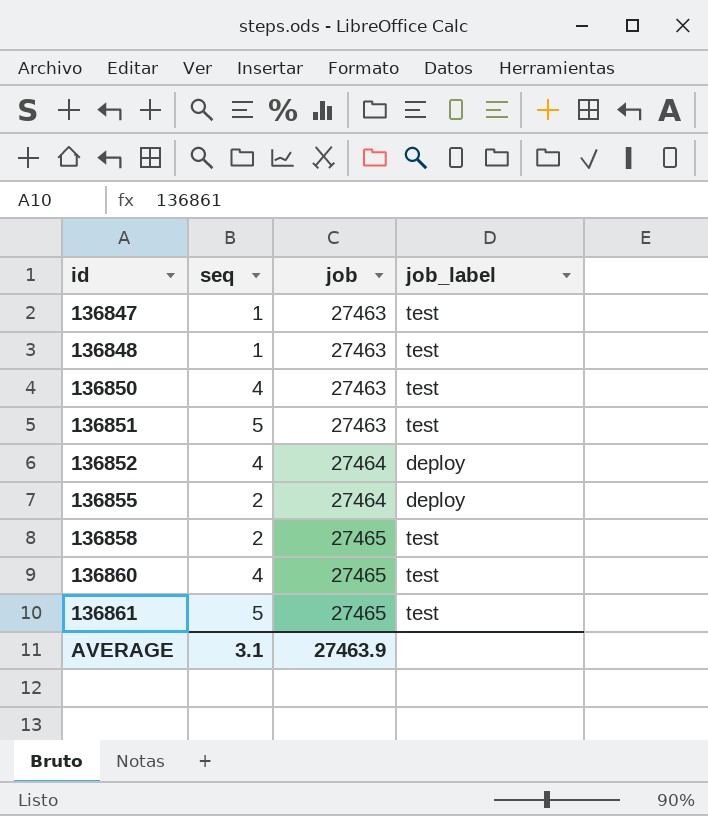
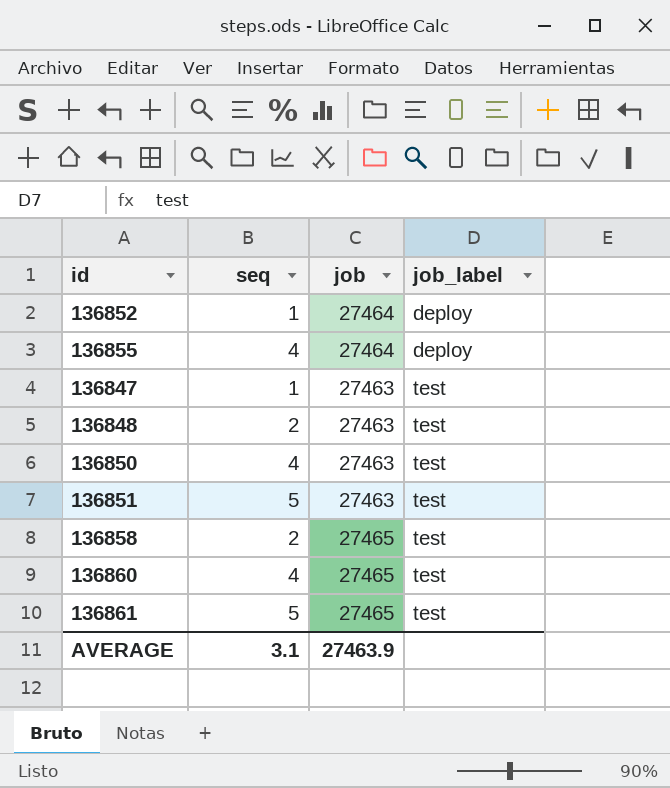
row order: id ascending -> job_label ascending
136852 | seq: 4 -> 1
136855 | seq: 2 -> 4
136848 | seq: 1 -> 2

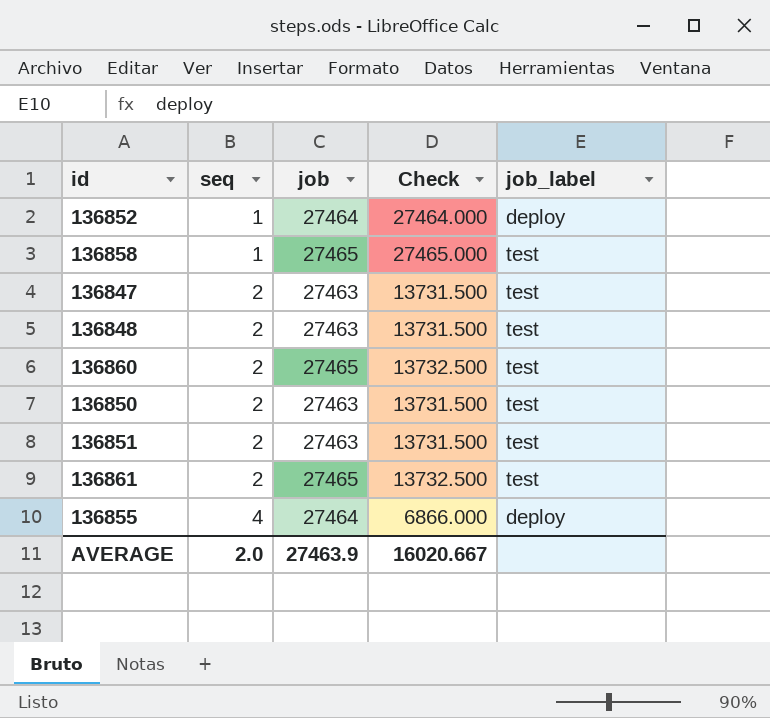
row order: job_label ascending -> seq ascending
column Check | formula: none -> [job] / [seq]
136858 | seq: 2 -> 1
136847 | seq: 1 -> 2
136860 | seq: 4 -> 2
136850 | seq: 4 -> 2
136851 | seq: 5 -> 2
136861 | seq: 5 -> 2
AVERAGE | seq: 3.1 -> 2.0

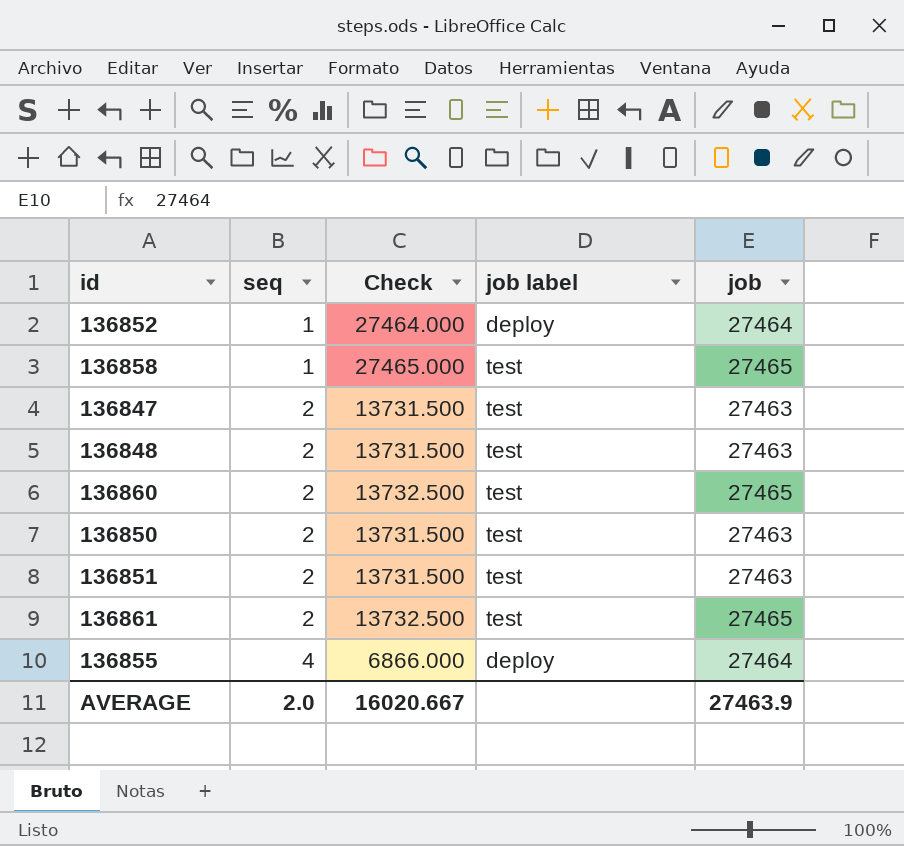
column name: job_label -> job label
column job | position: 3 -> 5

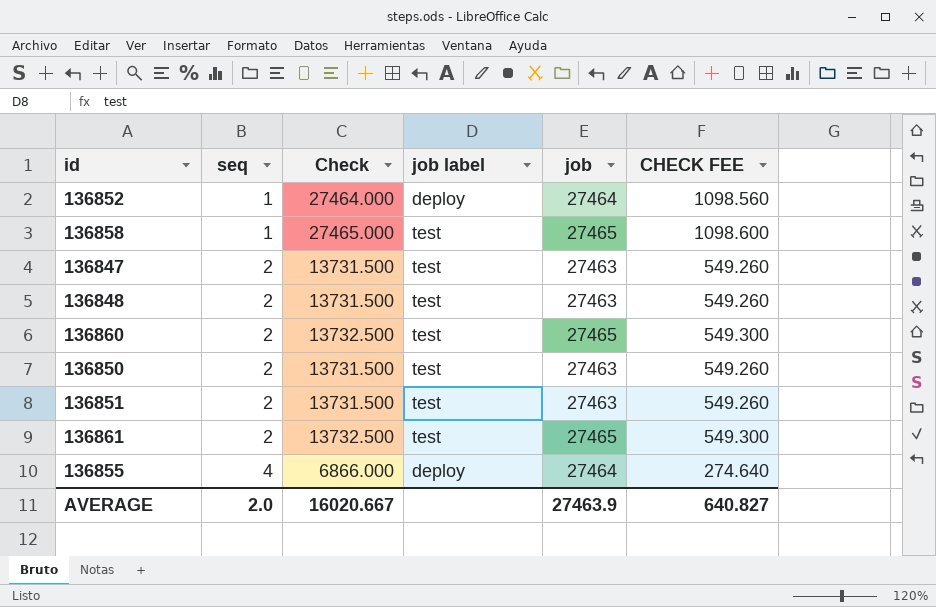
column CHECK FEE | formula: none -> [Check] * 0.04

